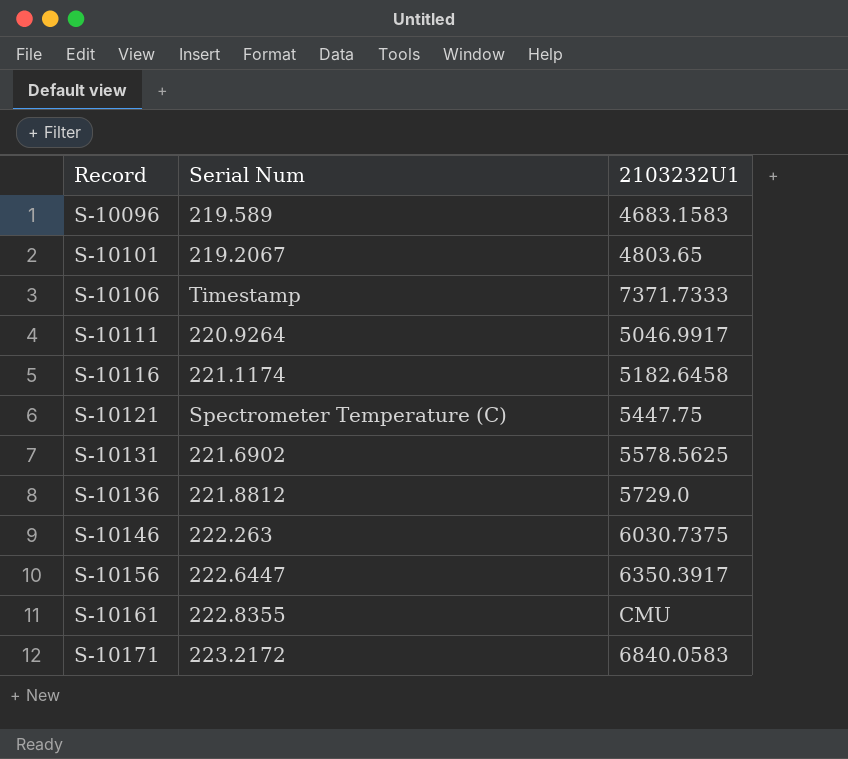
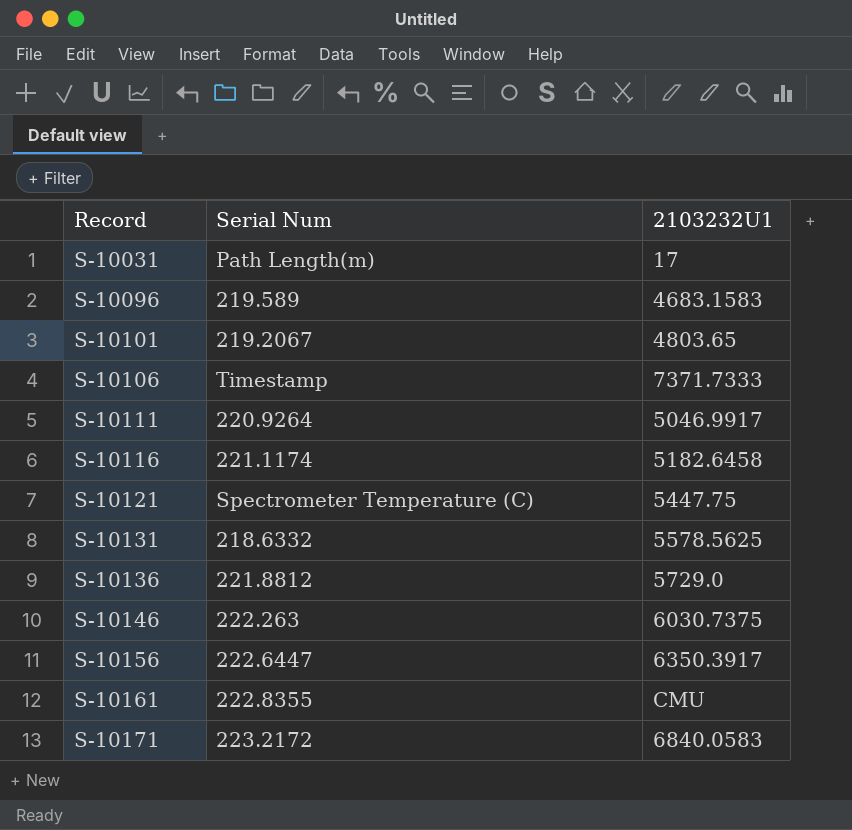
row S-10031: none -> Path Length(m) | 17
S-10131 | Serial Num: 221.6902 -> 218.6332

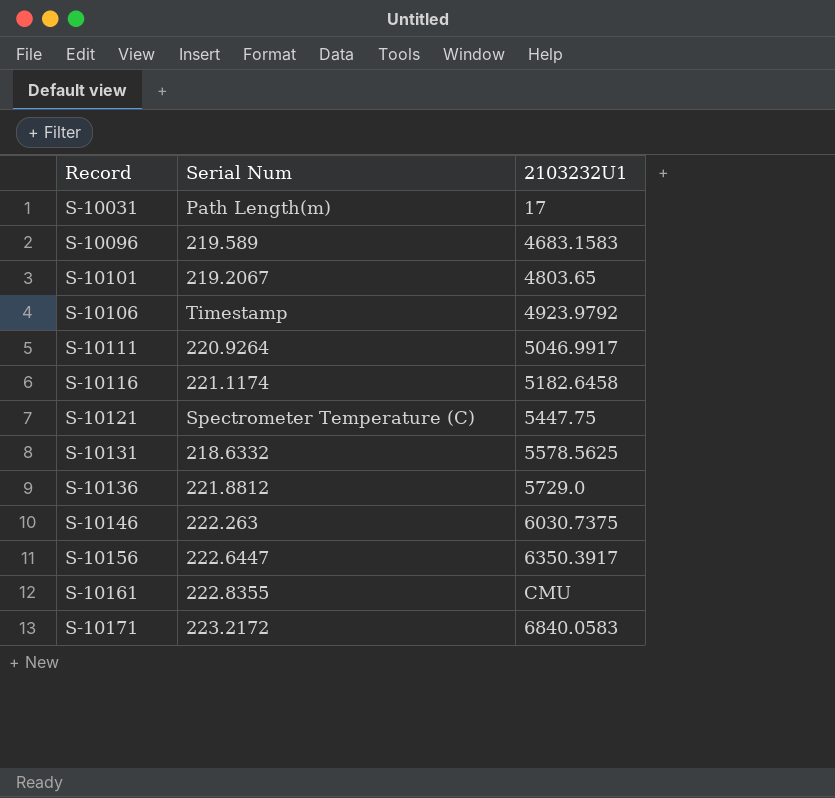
S-10106 | 2103232U1: 7371.7333 -> 4923.9792

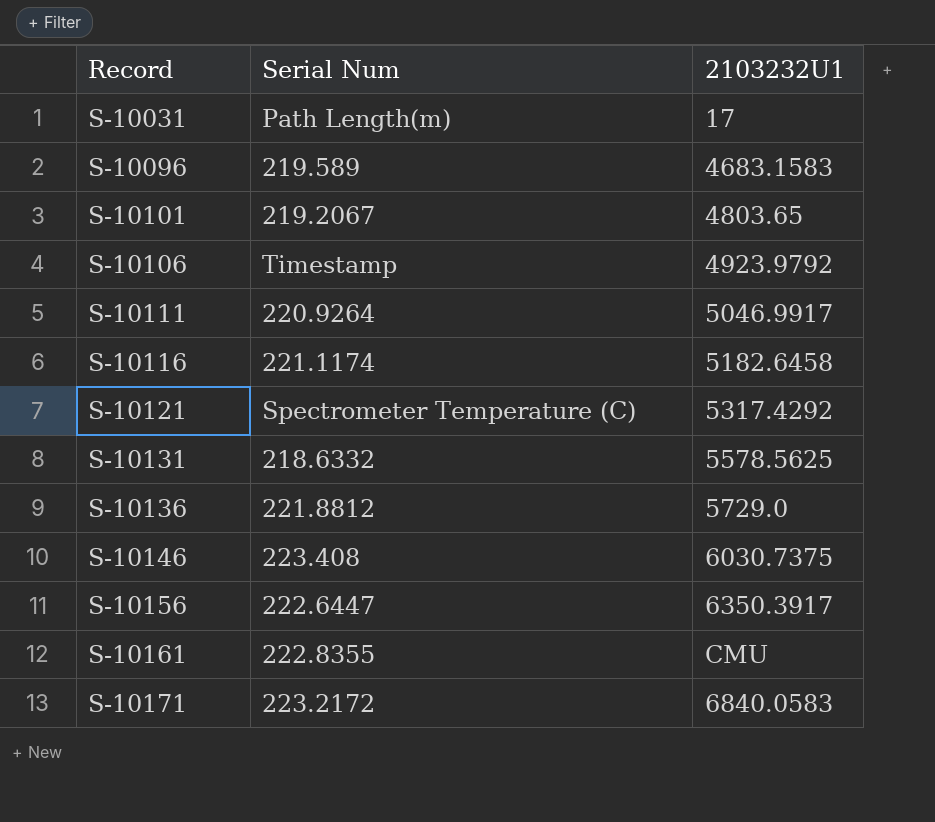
S-10121 | 2103232U1: 5447.75 -> 5317.4292
S-10146 | Serial Num: 222.263 -> 223.408

